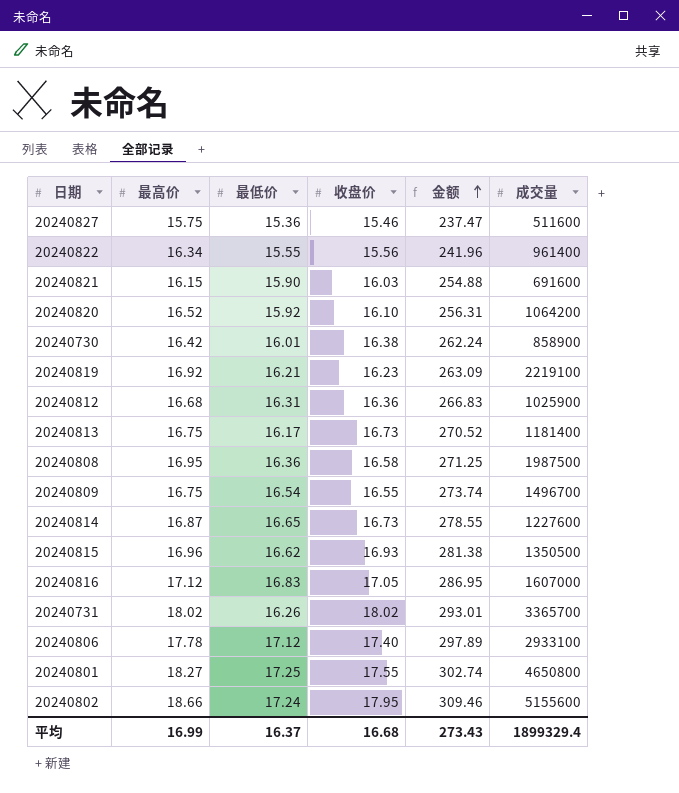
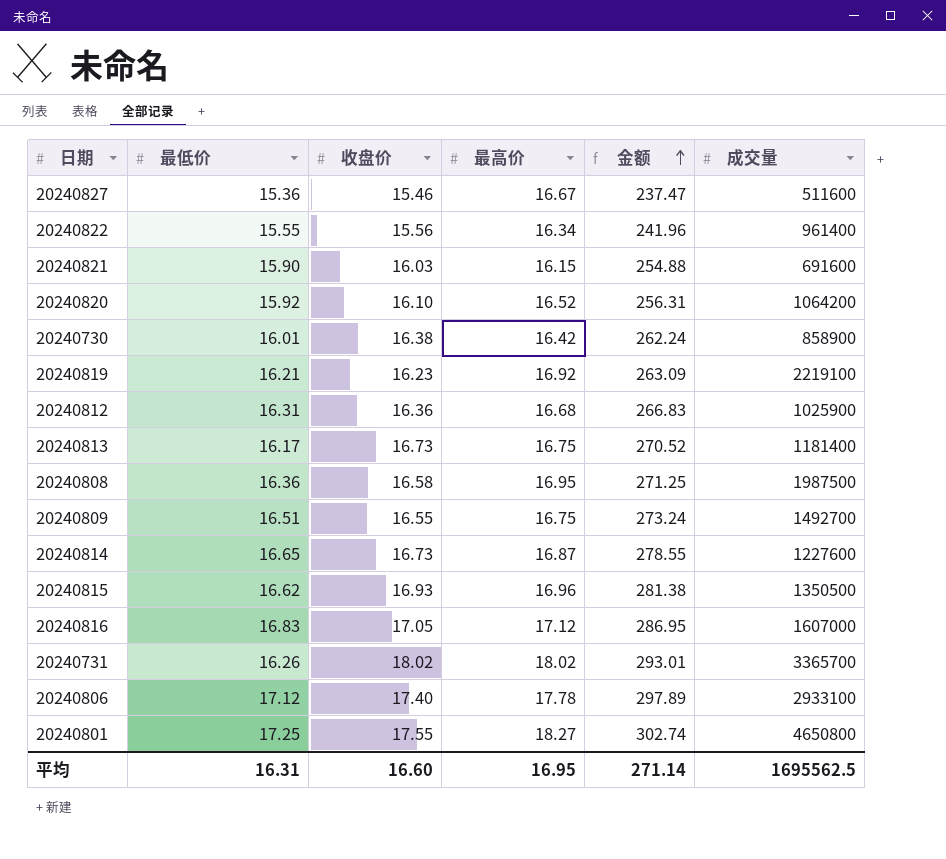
column 最高价 | position: 2 -> 4
row 20240802: 18.66 | 17.24 | 17.95 | 309.46 | 5155600 -> none
20240827 | 最高价: 15.75 -> 16.67
20240809 | 最低价: 16.54 -> 16.51
20240809 | 金额: 273.74 -> 273.24
20240809 | 成交量: 1496700 -> 1492700
平均 | 最低价: 16.37 -> 16.31
平均 | 收盘价: 16.68 -> 16.60
平均 | 最高价: 16.99 -> 16.95
平均 | 金额: 273.43 -> 271.14
平均 | 成交量: 1899329.4 -> 1695562.5

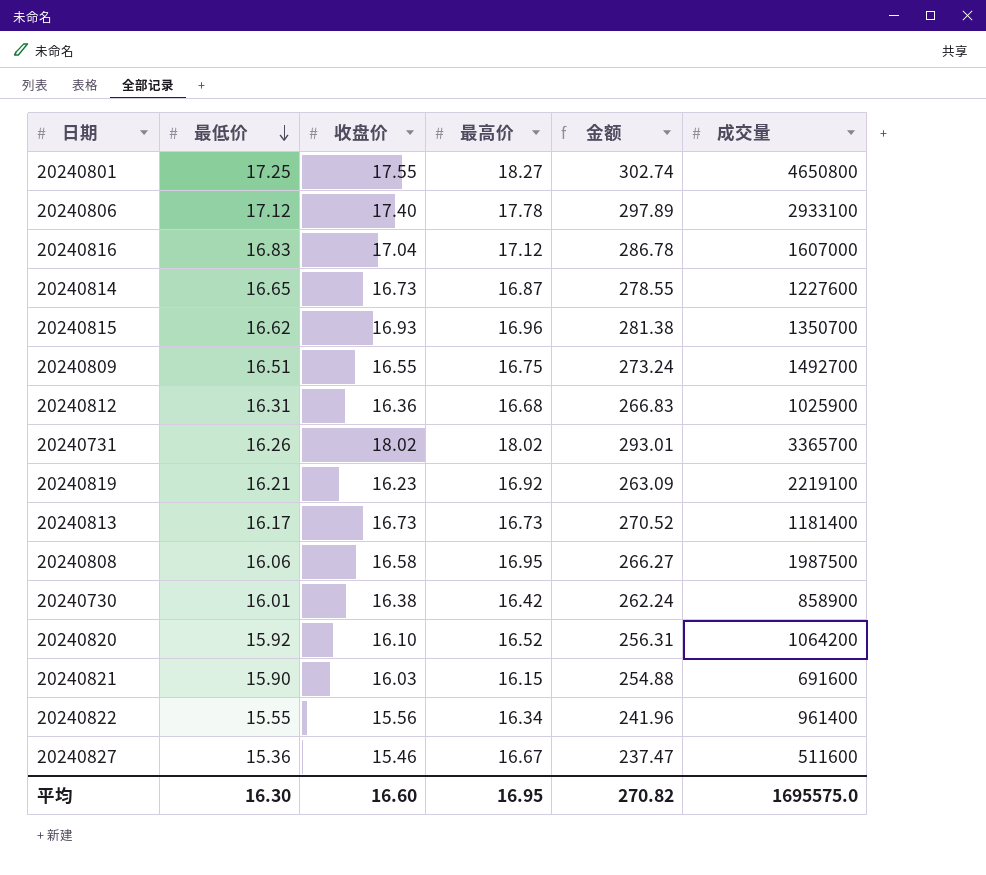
row order: 金额 ascending -> 最低价 descending
20240816 | 收盘价: 17.05 -> 17.04
20240816 | 金额: 286.95 -> 286.78
20240815 | 成交量: 1350500 -> 1350700
20240813 | 最高价: 16.75 -> 16.73
20240808 | 最低价: 16.36 -> 16.06
20240808 | 金额: 271.25 -> 266.27
平均 | 最低价: 16.31 -> 16.30
平均 | 金额: 271.14 -> 270.82
平均 | 成交量: 1695562.5 -> 1695575.0

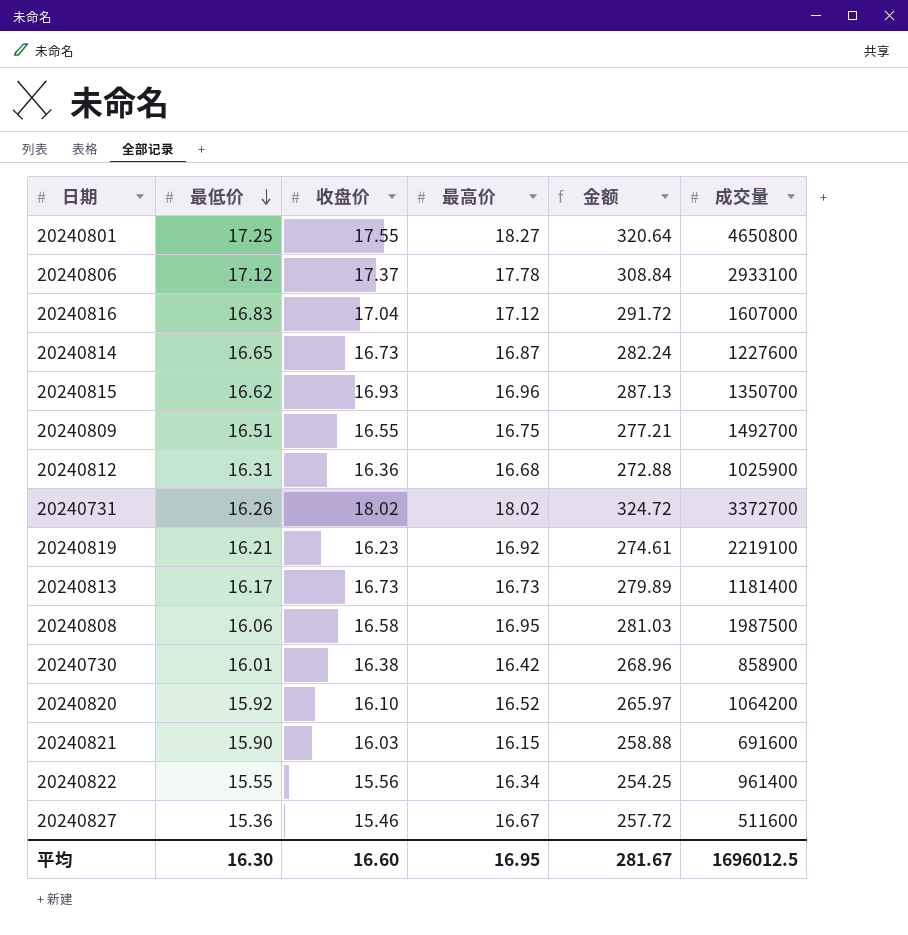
column 金额 | formula: [最低价] * [收盘价] -> [收盘价] * [最高价]
20240806 | 收盘价: 17.40 -> 17.37
20240731 | 成交量: 3365700 -> 3372700
平均 | 金额: 270.82 -> 281.67
平均 | 成交量: 1695575.0 -> 1696012.5

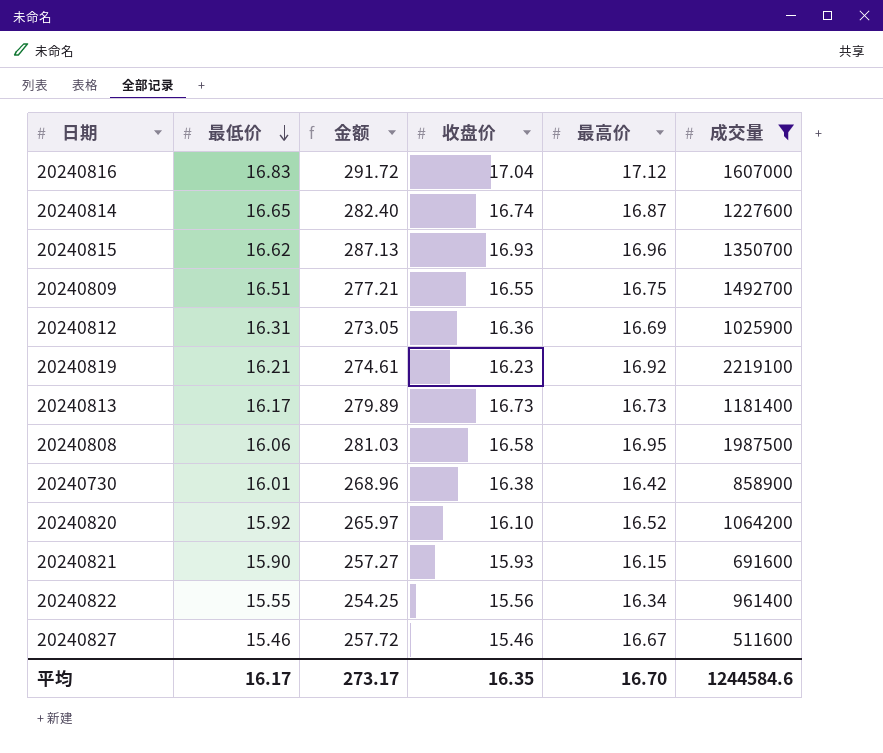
filter: none -> 成交量 <= 2219100
column 金额 | position: 5 -> 3
20240814 | 金额: 282.24 -> 282.40
20240814 | 收盘价: 16.73 -> 16.74
20240812 | 金额: 272.88 -> 273.05
20240812 | 最高价: 16.68 -> 16.69
20240821 | 金额: 258.88 -> 257.27
20240821 | 收盘价: 16.03 -> 15.93
20240827 | 最低价: 15.36 -> 15.46
平均 | 最低价: 16.30 -> 16.17
平均 | 金额: 281.67 -> 273.17
平均 | 收盘价: 16.60 -> 16.35
平均 | 最高价: 16.95 -> 16.70
平均 | 成交量: 1696012.5 -> 1244584.6

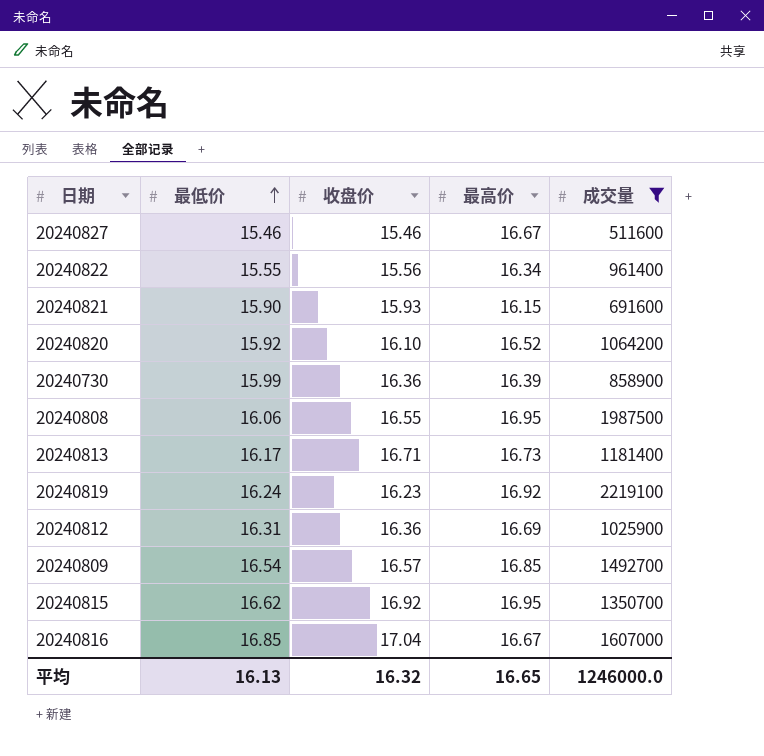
row order: 最低价 descending -> 最低价 ascending
column 金额 | formula: [收盘价] * [最高价] -> none
row 20240814: 16.65 | 282.40 | 16.74 | 16.87 | 1227600 -> none
20240730 | 最低价: 16.01 -> 15.99
20240730 | 收盘价: 16.38 -> 16.36
20240730 | 最高价: 16.42 -> 16.39
20240808 | 收盘价: 16.58 -> 16.55
20240813 | 收盘价: 16.73 -> 16.71
20240819 | 最低价: 16.21 -> 16.24
20240809 | 最低价: 16.51 -> 16.54
20240809 | 收盘价: 16.55 -> 16.57
20240809 | 最高价: 16.75 -> 16.85
20240815 | 收盘价: 16.93 -> 16.92
20240815 | 最高价: 16.96 -> 16.95
20240816 | 最低价: 16.83 -> 16.85
20240816 | 最高价: 17.12 -> 16.67
平均 | 最低价: 16.17 -> 16.13
平均 | 收盘价: 16.35 -> 16.32
平均 | 最高价: 16.70 -> 16.65
平均 | 成交量: 1244584.6 -> 1246000.0

